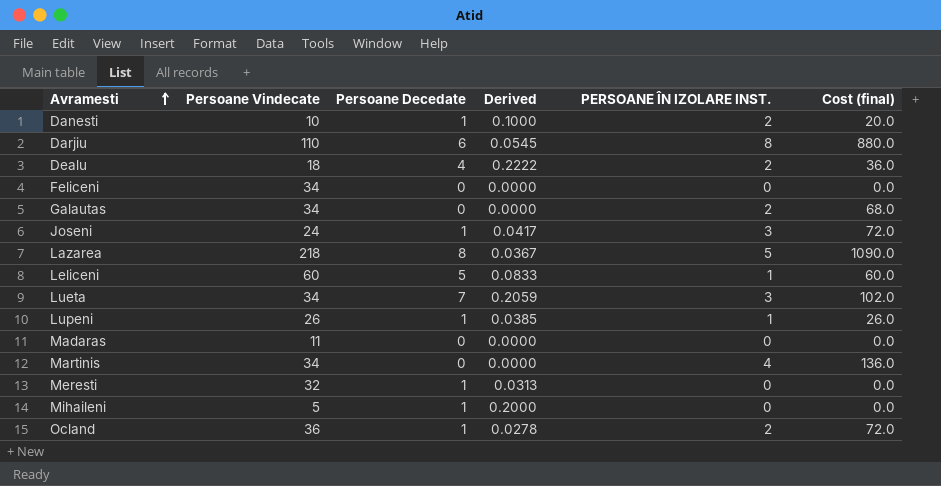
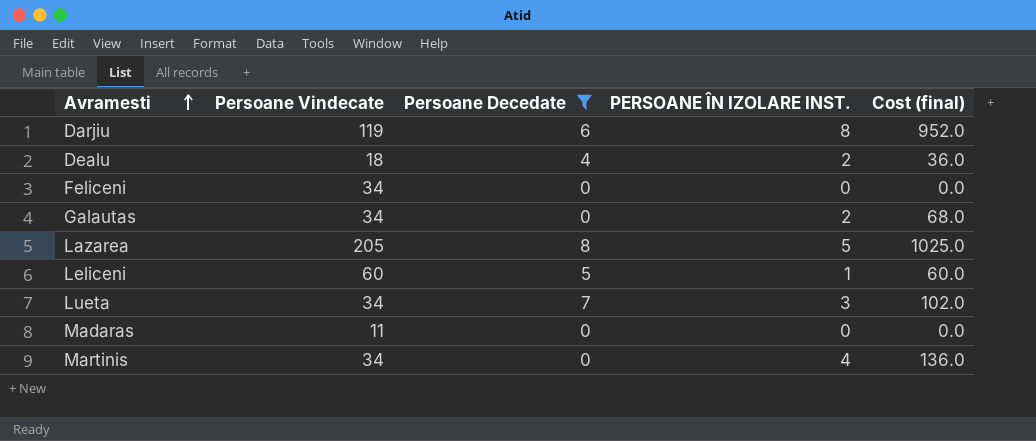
filter: none -> Persoane Decedate != 1
column Derived | formula: [Persoane Decedate] / [Persoane Vindecate] -> none
Darjiu | Persoane Vindecate: 110 -> 119
Darjiu | Cost (final): 880.0 -> 952.0
Lazarea | Persoane Vindecate: 218 -> 205
Lazarea | Cost (final): 1090.0 -> 1025.0

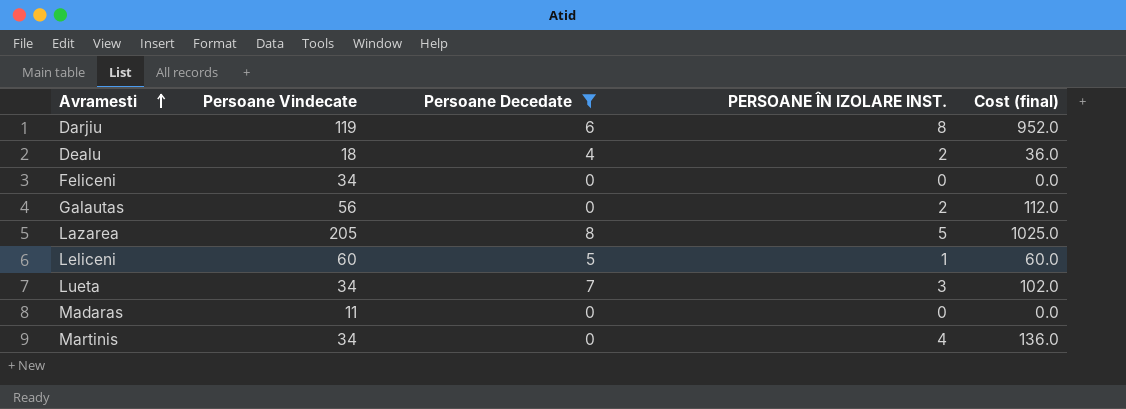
Galautas | Persoane Vindecate: 34 -> 56
Galautas | Cost (final): 68.0 -> 112.0

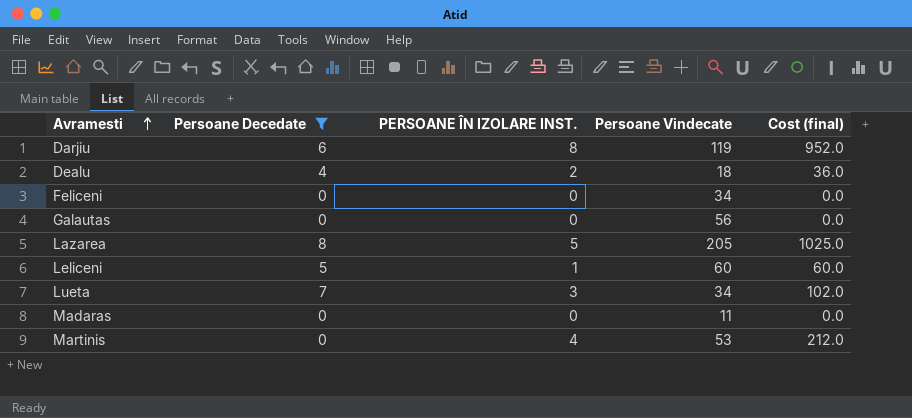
column Persoane Vindecate | position: 2 -> 4
Galautas | PERSOANE ÎN IZOLARE INST.: 2 -> 0
Galautas | Cost (final): 112.0 -> 0.0
Martinis | Persoane Vindecate: 34 -> 53
Martinis | Cost (final): 136.0 -> 212.0

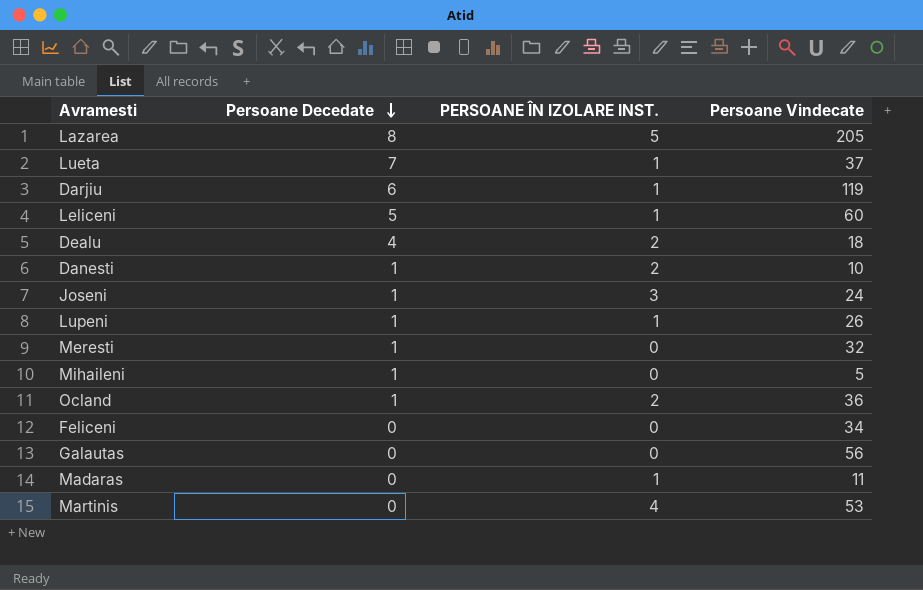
filter: Persoane Decedate != 1 -> none
row order: Avramesti ascending -> Persoane Decedate descending
column Cost (final) | formula: [PERSOANE ÎN IZOLARE INST.] * [Persoane Vindecate] -> none
Lueta | PERSOANE ÎN IZOLARE INST.: 3 -> 1
Lueta | Persoane Vindecate: 34 -> 37
Darjiu | PERSOANE ÎN IZOLARE INST.: 8 -> 1
Madaras | PERSOANE ÎN IZOLARE INST.: 0 -> 1

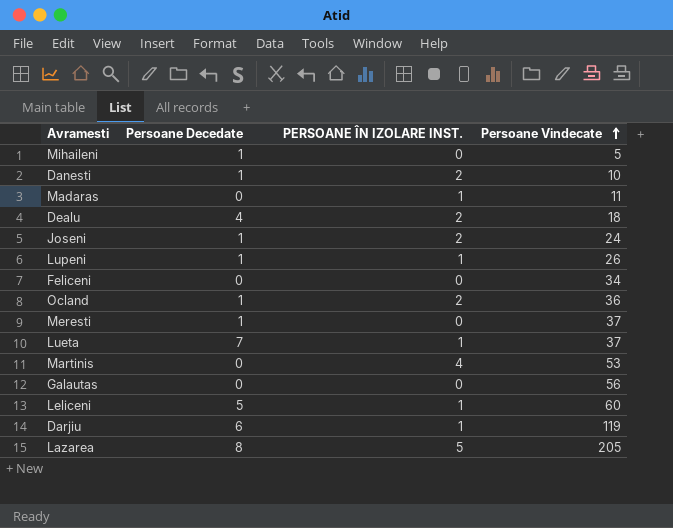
row order: Persoane Decedate descending -> Persoane Vindecate ascending
Joseni | PERSOANE ÎN IZOLARE INST.: 3 -> 2
Meresti | Persoane Vindecate: 32 -> 37

